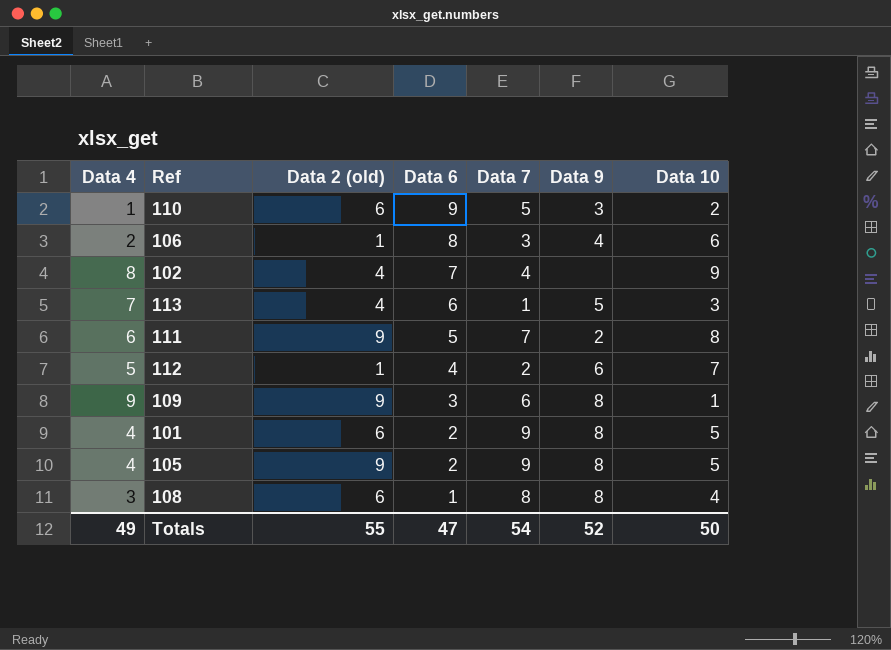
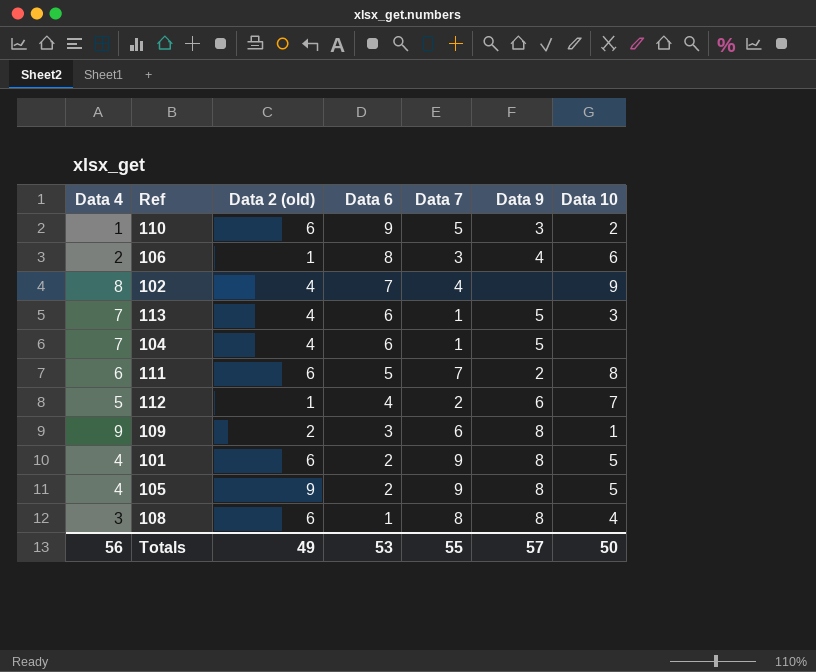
row 104: none -> 7 | 4 | 6 | 1 | 5 | none
111 | Data 2 (old): 9 -> 6
109 | Data 2 (old): 9 -> 2
Totals | Data 4: 49 -> 56
Totals | Data 2 (old): 55 -> 49
Totals | Data 6: 47 -> 53
Totals | Data 7: 54 -> 55
Totals | Data 9: 52 -> 57

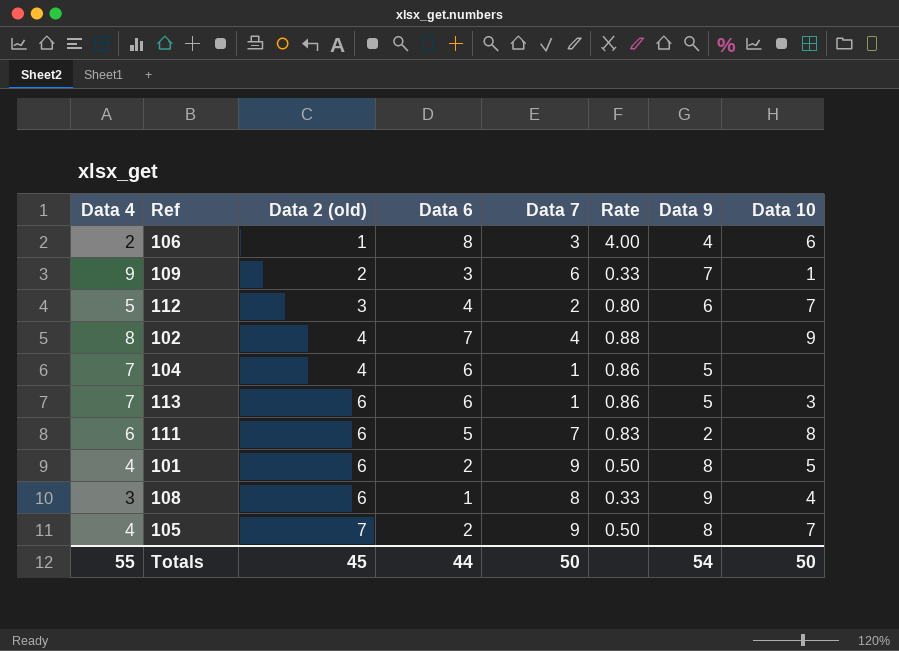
row order: Data 6 descending -> Data 2 (old) ascending
column Rate | formula: none -> [Data 6] / [Data 4]
row 110: 1 | 6 | 9 | 5 | 3 | 2 -> none
109 | Data 9: 8 -> 7
112 | Data 2 (old): 1 -> 3
113 | Data 2 (old): 4 -> 6
108 | Data 9: 8 -> 9
105 | Data 2 (old): 9 -> 7
105 | Data 10: 5 -> 7
Totals | Data 4: 56 -> 55
Totals | Data 2 (old): 49 -> 45
Totals | Data 6: 53 -> 44
Totals | Data 7: 55 -> 50
Totals | Data 9: 57 -> 54

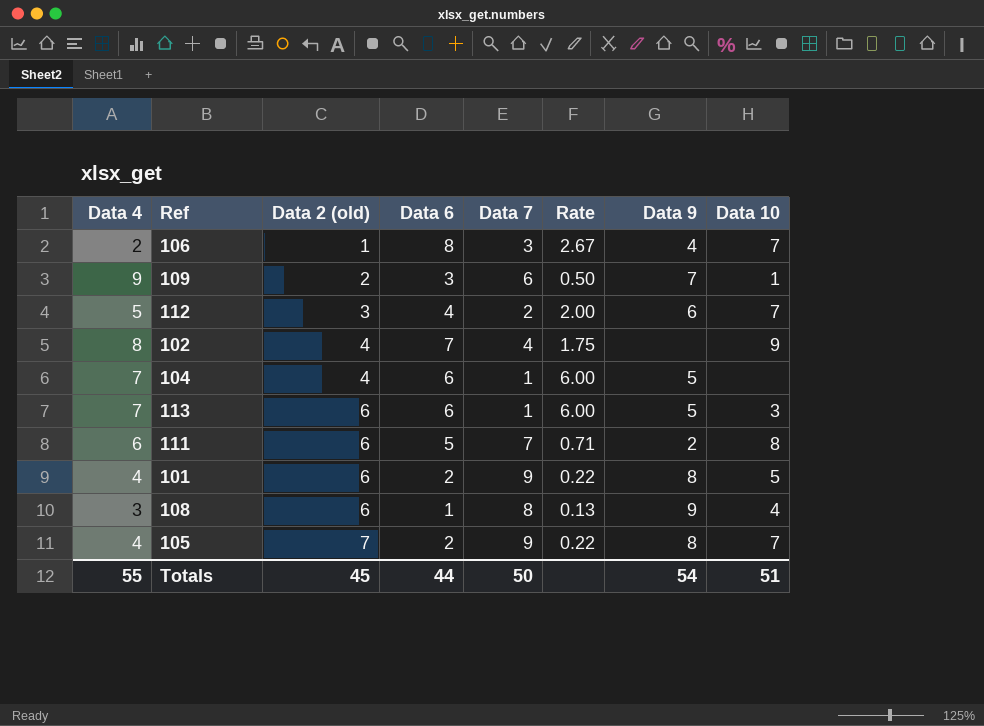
column Rate | formula: [Data 6] / [Data 4] -> [Data 6] / [Data 7]
106 | Data 10: 6 -> 7
Totals | Data 10: 50 -> 51

